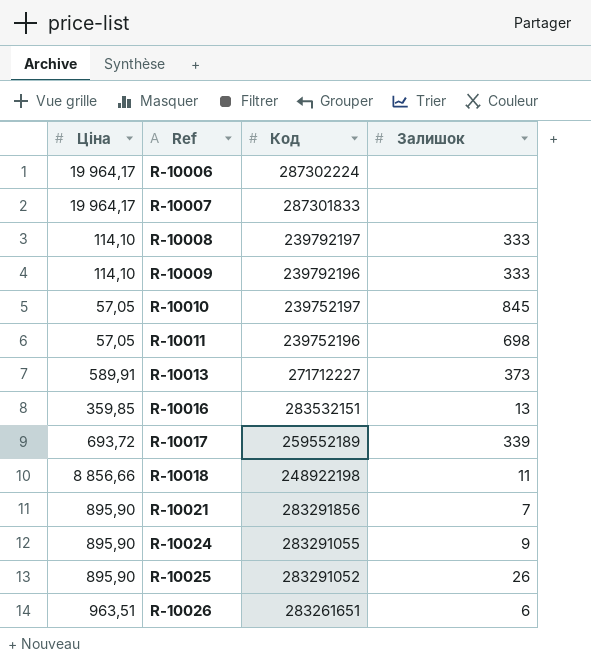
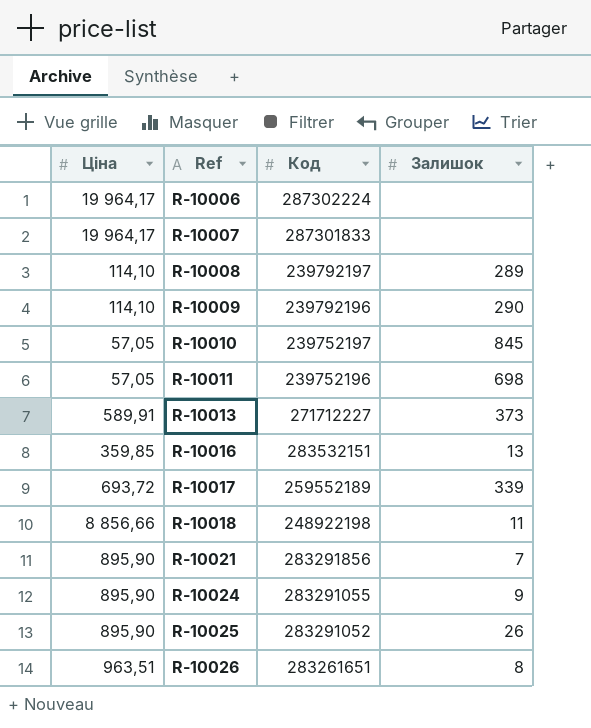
R-10008 | Залишок: 333 -> 289
R-10009 | Залишок: 333 -> 290
R-10026 | Залишок: 6 -> 8

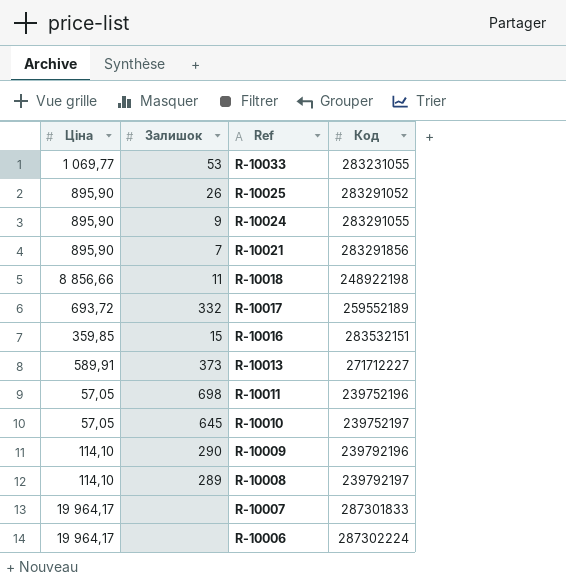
row order: Ref ascending -> Ref descending
column Залишок | position: 4 -> 2
row R-10026: 963,51 | 283261651 | 8 -> none
row R-10033: none -> 1 069,77 | 53 | 283231055
R-10017 | Залишок: 339 -> 332
R-10016 | Залишок: 13 -> 15
R-10010 | Залишок: 845 -> 645

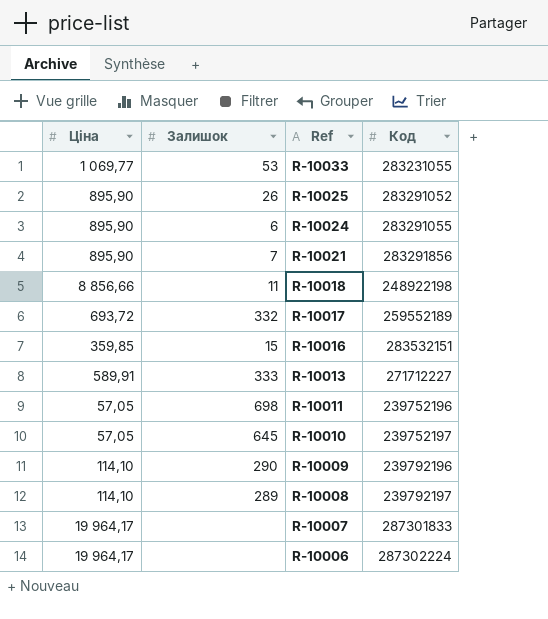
R-10024 | Залишок: 9 -> 6
R-10013 | Залишок: 373 -> 333

